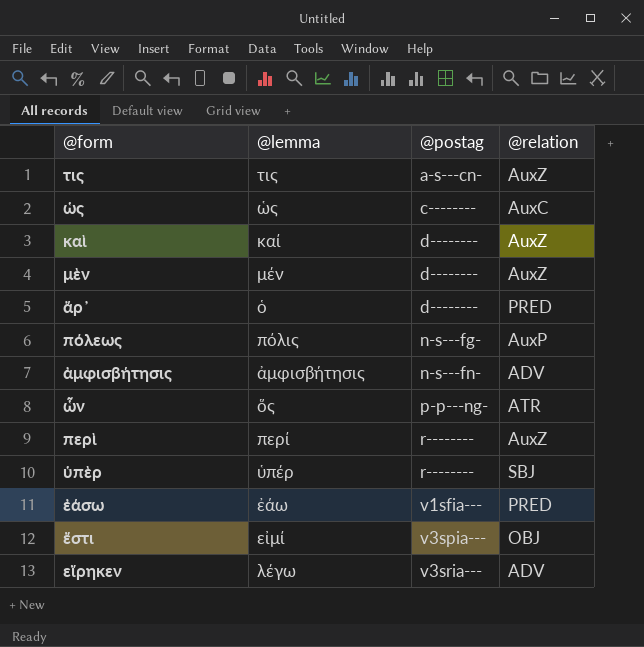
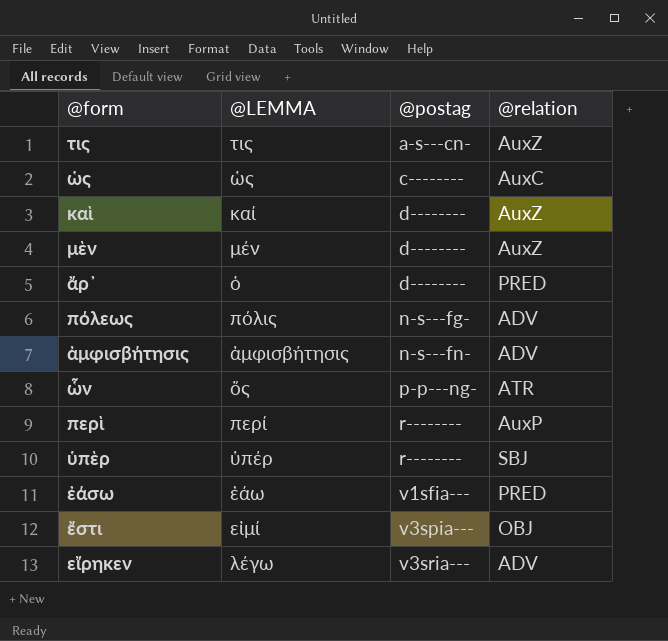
column name: @lemma -> @LEMMA
πόλεως | @relation: AuxP -> ADV
περὶ | @relation: AuxZ -> AuxP

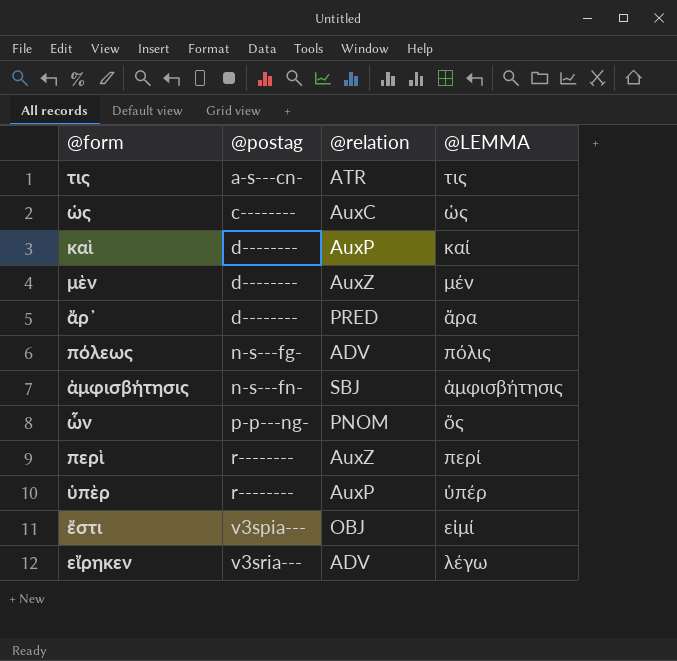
column @LEMMA | position: 2 -> 4
row ἐάσω: ἐάω | v1sfia--- | PRED -> none
τις | @relation: AuxZ -> ATR
καὶ | @relation: AuxZ -> AuxP
ἄρ᾽ | @LEMMA: ὁ -> ἄρα
ἀμφισβήτησις | @relation: ADV -> SBJ
ὧν | @relation: ATR -> PNOM
περὶ | @relation: AuxP -> AuxZ
ὑπὲρ | @relation: SBJ -> AuxP

